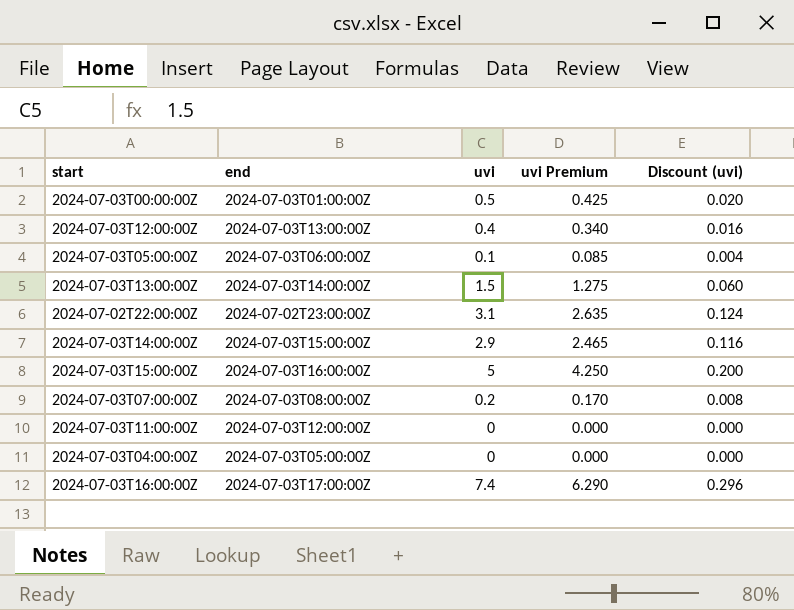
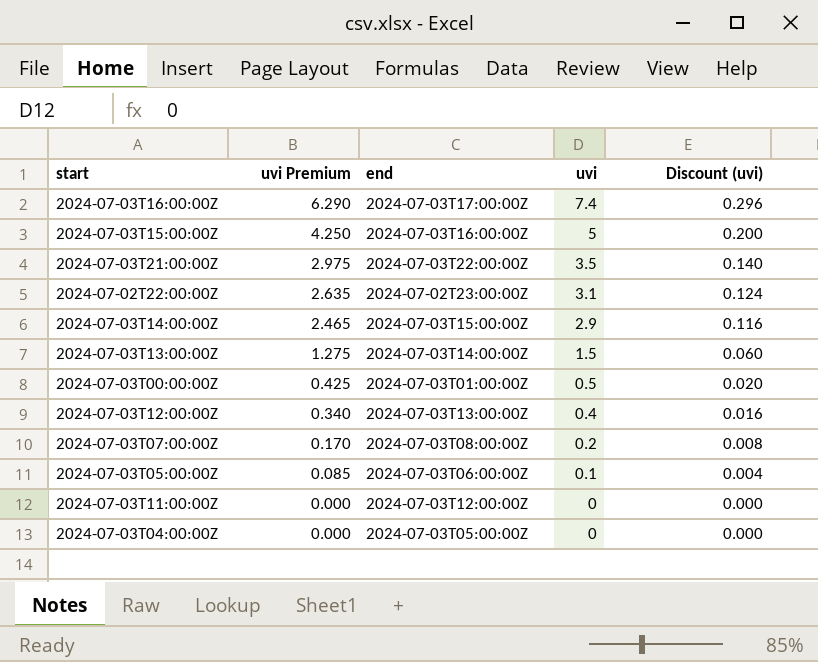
row order: none -> uvi Premium descending
column uvi Premium | position: 4 -> 2
row 2024-07-03T21:00:00Z: none -> 2.975 | 2024-07-03T22:00:00Z | 3.5 | 0.140

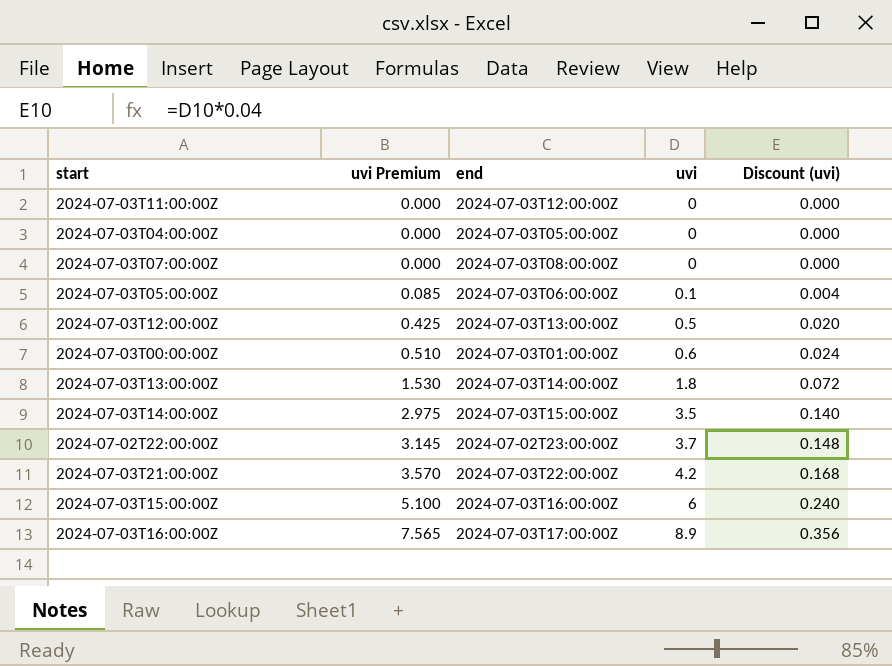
row order: uvi Premium descending -> uvi Premium ascending
2024-07-03T07:00:00Z | uvi Premium: 0.170 -> 0.000
2024-07-03T07:00:00Z | uvi: 0.2 -> 0
2024-07-03T07:00:00Z | Discount (uvi): 0.008 -> 0.000
2024-07-03T12:00:00Z | uvi Premium: 0.340 -> 0.425
2024-07-03T12:00:00Z | uvi: 0.4 -> 0.5
2024-07-03T12:00:00Z | Discount (uvi): 0.016 -> 0.020
2024-07-03T00:00:00Z | uvi Premium: 0.425 -> 0.510
2024-07-03T00:00:00Z | uvi: 0.5 -> 0.6
2024-07-03T00:00:00Z | Discount (uvi): 0.020 -> 0.024
2024-07-03T13:00:00Z | uvi Premium: 1.275 -> 1.530
2024-07-03T13:00:00Z | uvi: 1.5 -> 1.8
2024-07-03T13:00:00Z | Discount (uvi): 0.060 -> 0.072
2024-07-03T14:00:00Z | uvi Premium: 2.465 -> 2.975
2024-07-03T14:00:00Z | uvi: 2.9 -> 3.5
2024-07-03T14:00:00Z | Discount (uvi): 0.116 -> 0.140
2024-07-02T22:00:00Z | uvi Premium: 2.635 -> 3.145
2024-07-02T22:00:00Z | uvi: 3.1 -> 3.7
2024-07-02T22:00:00Z | Discount (uvi): 0.124 -> 0.148
2024-07-03T21:00:00Z | uvi Premium: 2.975 -> 3.570
2024-07-03T21:00:00Z | uvi: 3.5 -> 4.2
2024-07-03T21:00:00Z | Discount (uvi): 0.140 -> 0.168
2024-07-03T15:00:00Z | uvi Premium: 4.250 -> 5.100
2024-07-03T15:00:00Z | uvi: 5 -> 6
2024-07-03T15:00:00Z | Discount (uvi): 0.200 -> 0.240
2024-07-03T16:00:00Z | uvi Premium: 6.290 -> 7.565
2024-07-03T16:00:00Z | uvi: 7.4 -> 8.9
2024-07-03T16:00:00Z | Discount (uvi): 0.296 -> 0.356

